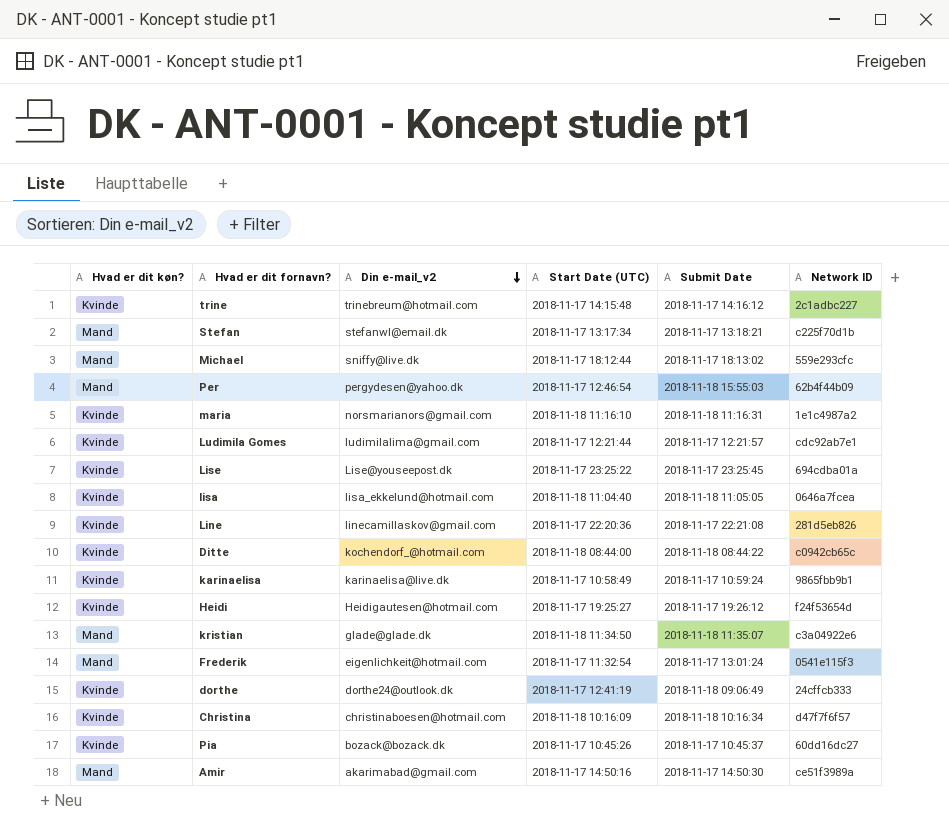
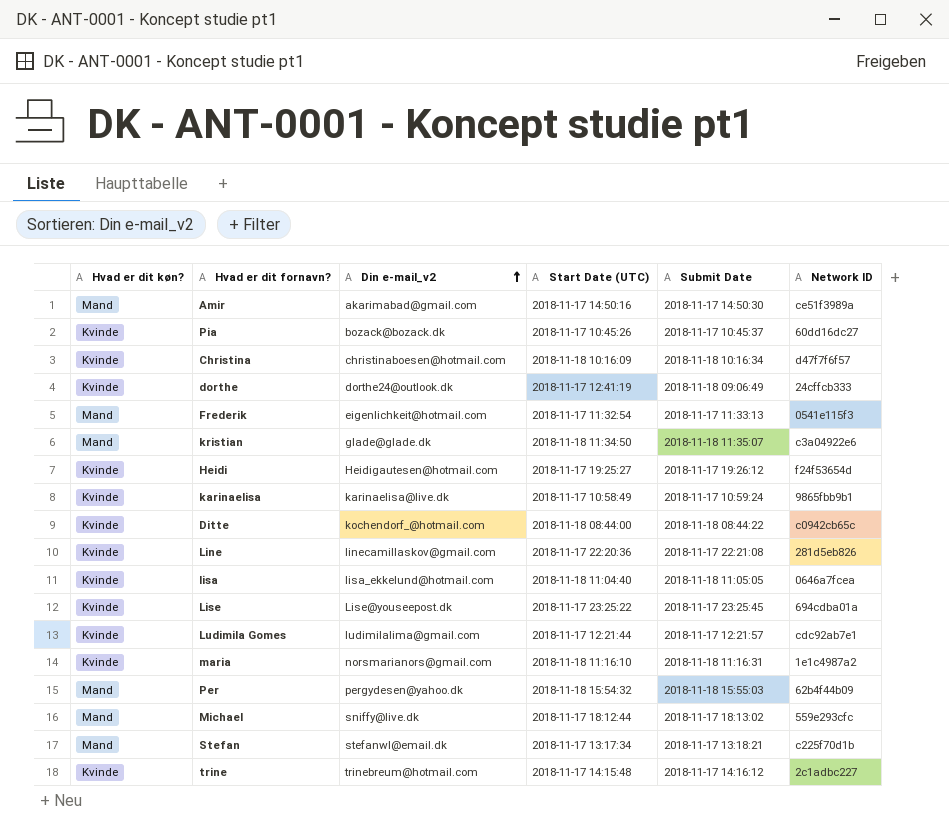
row order: Din e-mail_v2 descending -> Din e-mail_v2 ascending
Frederik | Submit Date: 2018-11-17 13:01:24 -> 2018-11-17 11:33:13
Per | Start Date (UTC): 2018-11-17 12:46:54 -> 2018-11-18 15:54:32

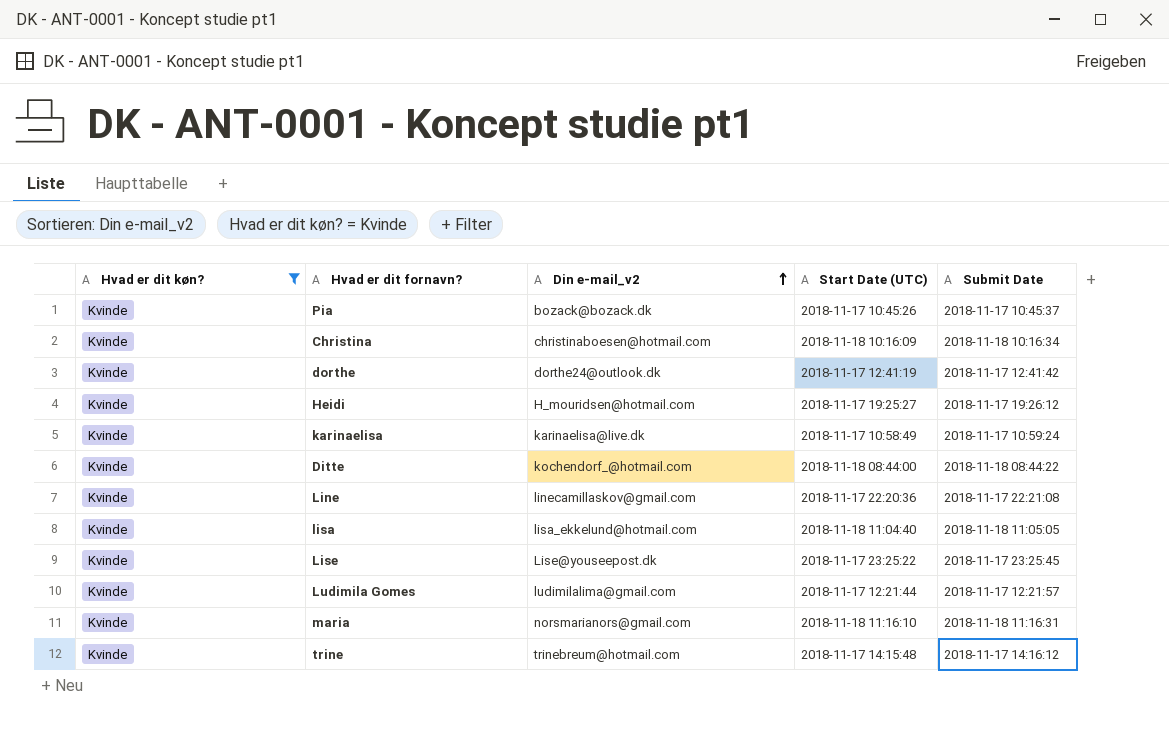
filter: none -> Hvad er dit køn? = Kvinde
column Network ID | position: 6 -> none
dorthe | Submit Date: 2018-11-18 09:06:49 -> 2018-11-17 12:41:42
Heidi | Din e-mail_v2: Heidigautesen@hotmail.com -> H_mouridsen@hotmail.com

